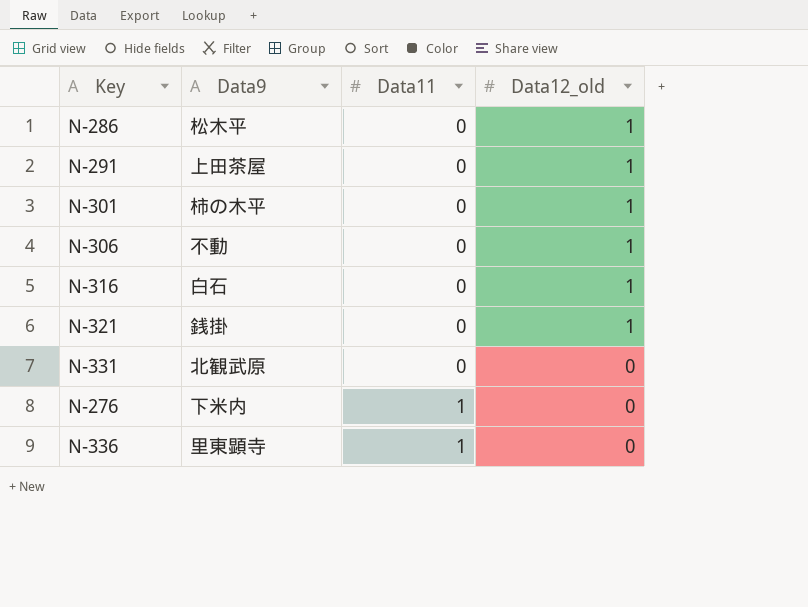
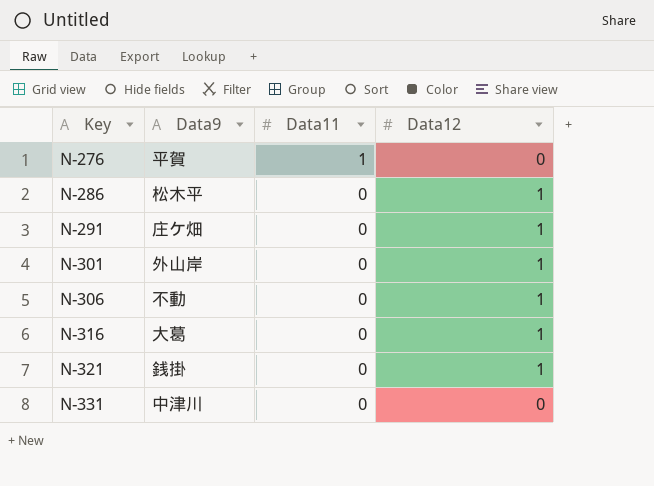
row order: Data11 ascending -> Key ascending
column name: Data12_old -> Data12
row N-336: 里東顕寺 | 1 | 0 -> none
N-276 | Data9: 下米内 -> 平賀
N-291 | Data9: 上田茶屋 -> 庄ケ畑
N-301 | Data9: 柿の木平 -> 外山岸
N-316 | Data9: 白石 -> 大葛
N-331 | Data9: 北観武原 -> 中津川

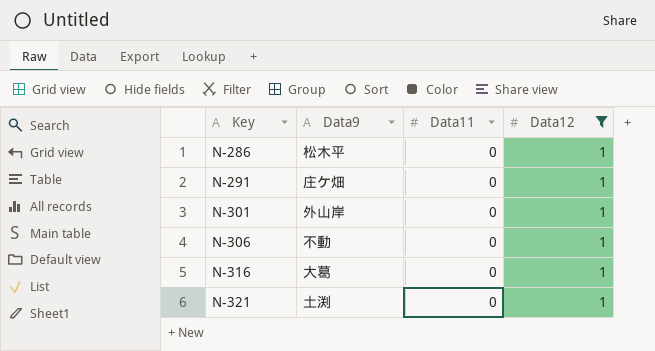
filter: none -> Data12 = 1
N-321 | Data9: 銭掛 -> 土渕

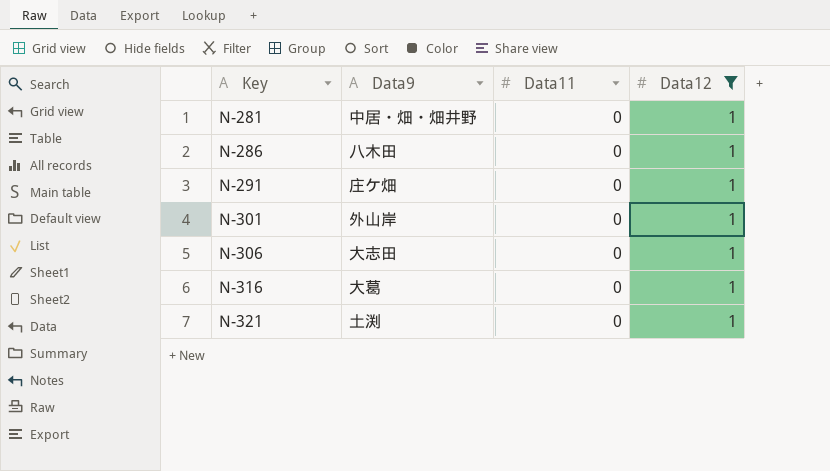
row N-281: none -> 中居・畑・畑井野 | 0 | 1
N-286 | Data9: 松木平 -> 八木田
N-306 | Data9: 不動 -> 大志田

